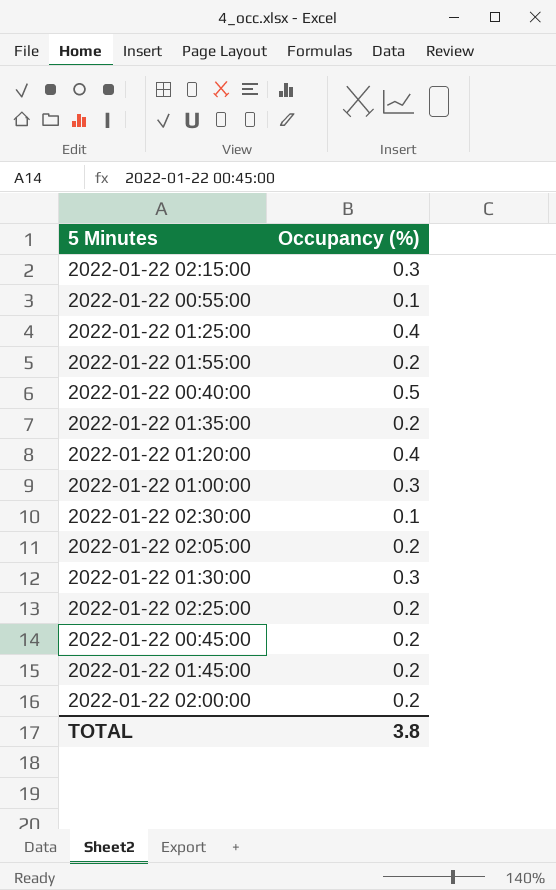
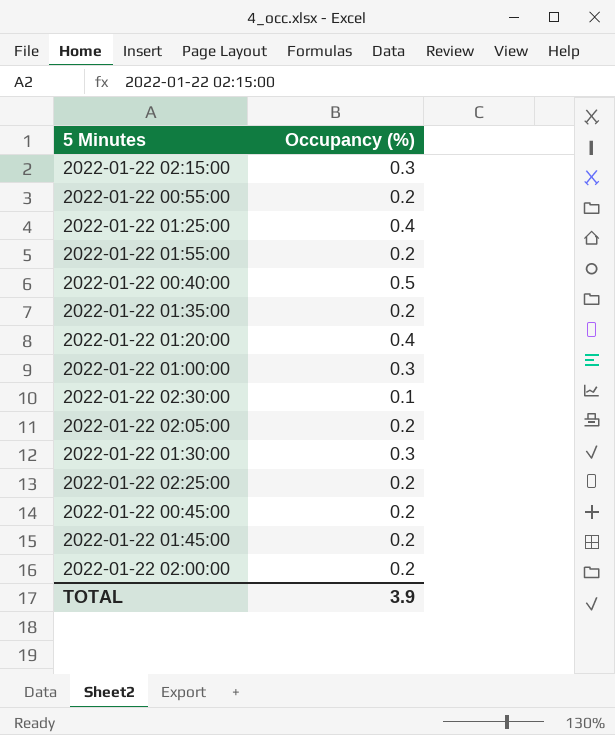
2022-01-22 00:55:00 | Occupancy (%): 0.1 -> 0.2
TOTAL | Occupancy (%): 3.8 -> 3.9

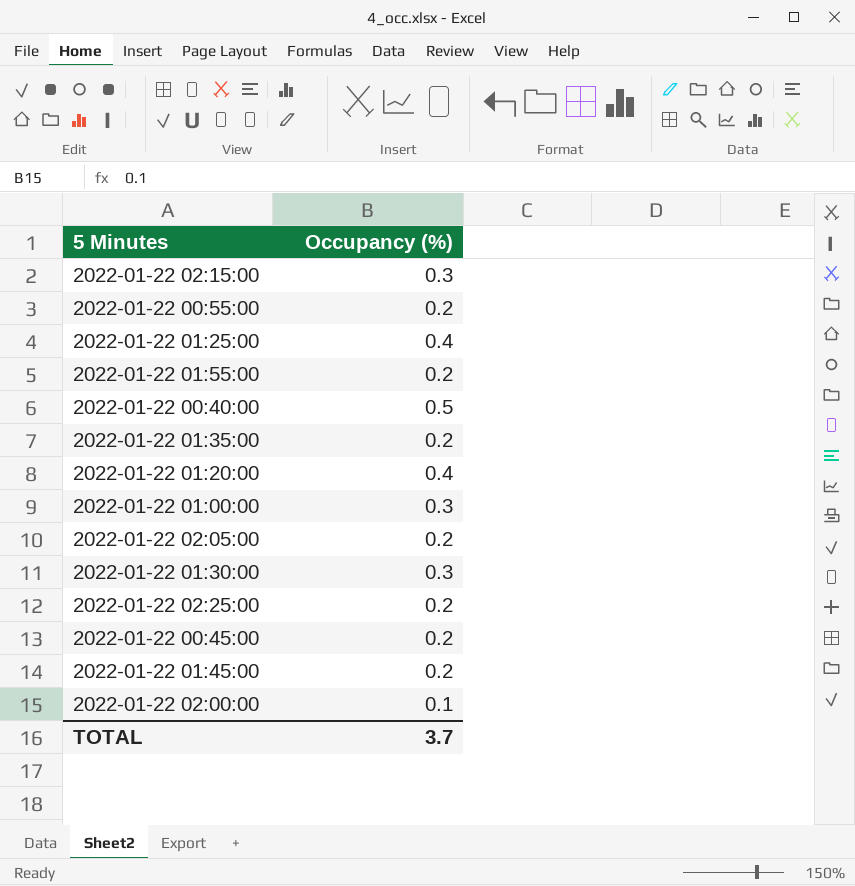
row 2022-01-22 02:30:00: 0.1 -> none
2022-01-22 02:00:00 | Occupancy (%): 0.2 -> 0.1
TOTAL | Occupancy (%): 3.9 -> 3.7

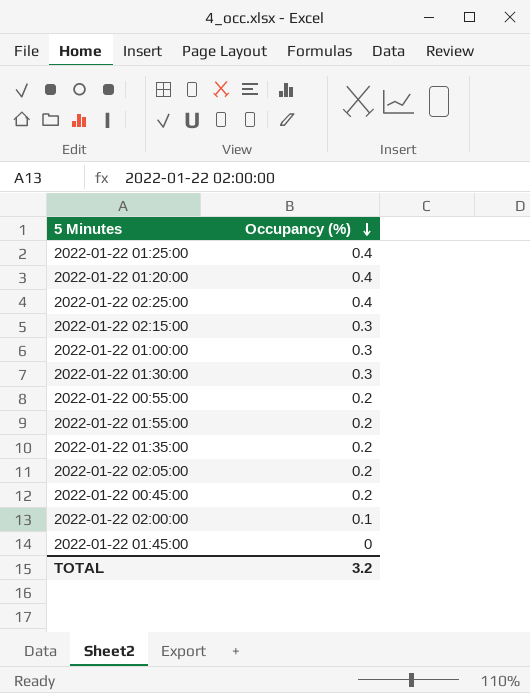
row order: none -> Occupancy (%) descending
row 2022-01-22 00:40:00: 0.5 -> none
2022-01-22 02:25:00 | Occupancy (%): 0.2 -> 0.4
2022-01-22 01:45:00 | Occupancy (%): 0.2 -> 0
TOTAL | Occupancy (%): 3.7 -> 3.2

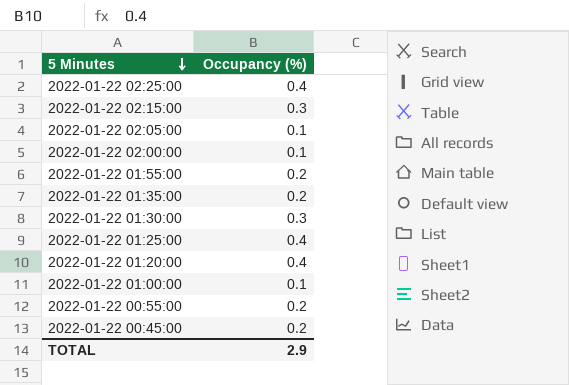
row order: Occupancy (%) descending -> 5 Minutes descending
row 2022-01-22 01:45:00: 0 -> none
2022-01-22 02:05:00 | Occupancy (%): 0.2 -> 0.1
2022-01-22 01:00:00 | Occupancy (%): 0.3 -> 0.1
TOTAL | Occupancy (%): 3.2 -> 2.9

